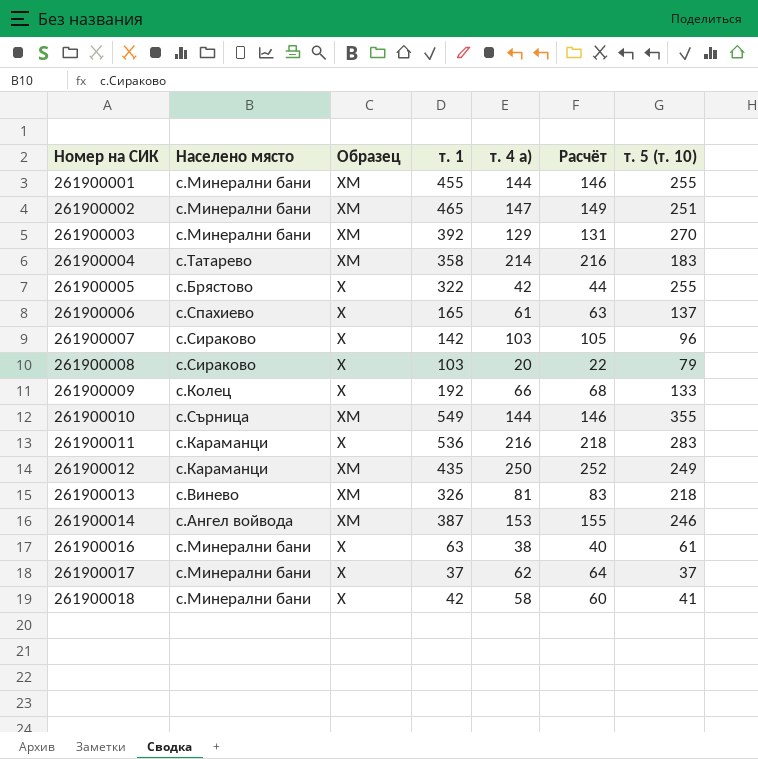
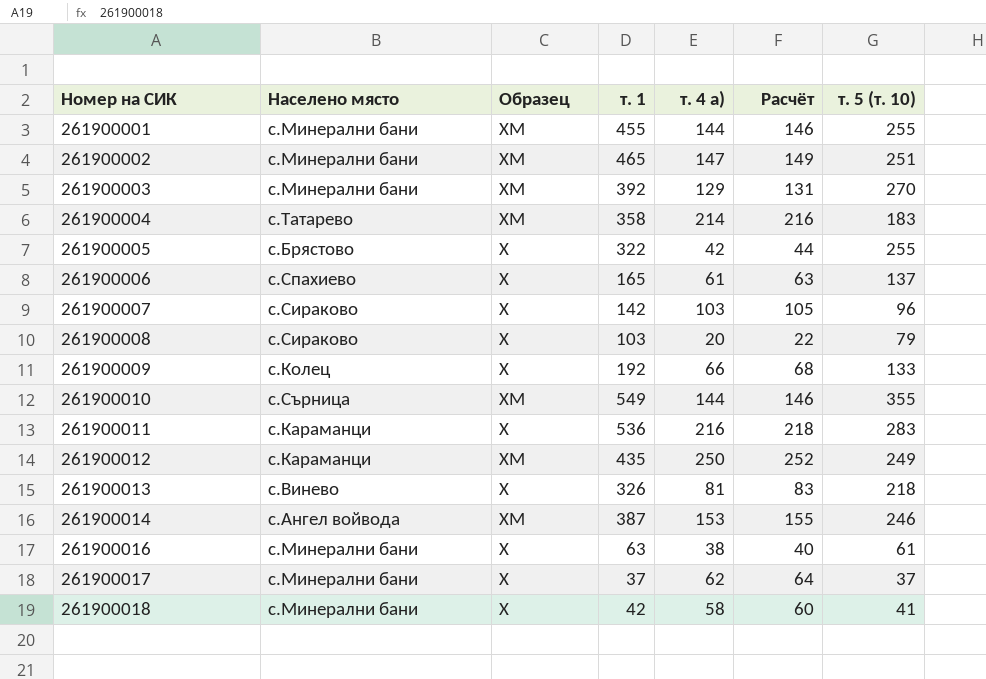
261900013 | Образец: ХМ -> Х

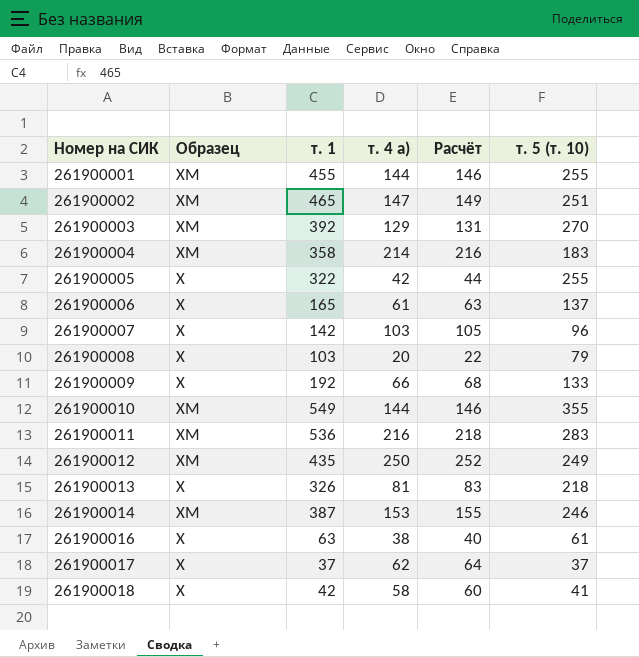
column Населено място | position: 2 -> none
261900011 | Образец: Х -> ХМ

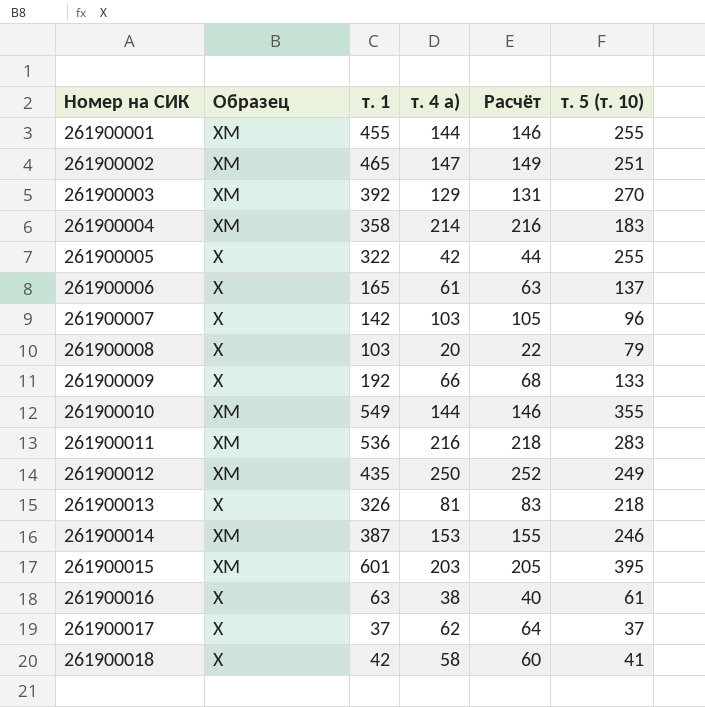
row 261900015: none -> ХМ | 601 | 203 | 205 | 395

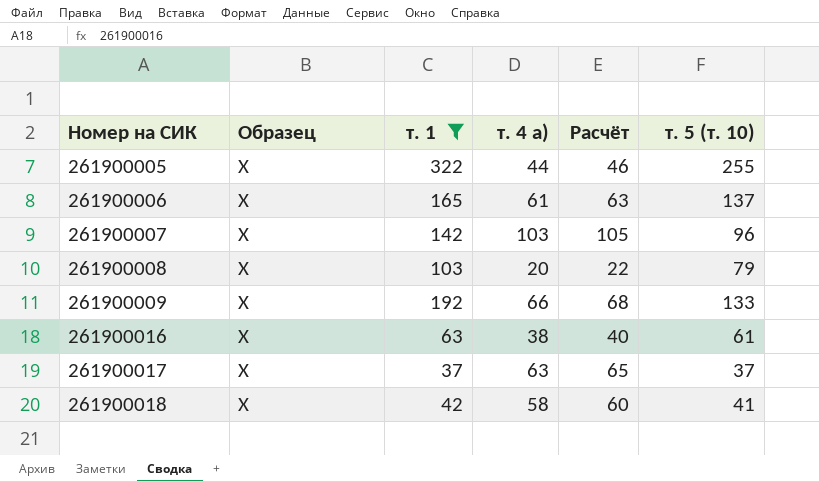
filter: none -> т. 1 <= 322
261900005 | т. 4 а): 42 -> 44
261900005 | Расчёт: 44 -> 46
261900017 | т. 4 а): 62 -> 63
261900017 | Расчёт: 64 -> 65

